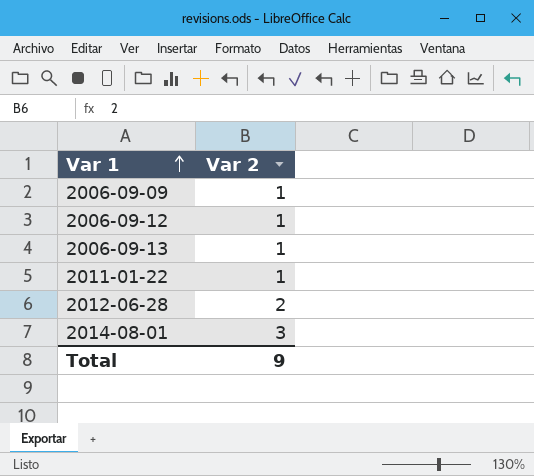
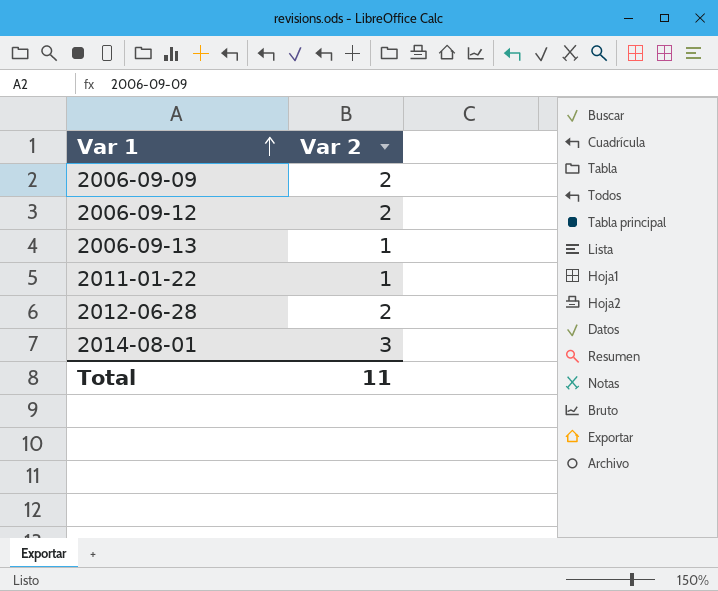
2006-09-09 | Var 2: 1 -> 2
2006-09-12 | Var 2: 1 -> 2
Total | Var 2: 9 -> 11

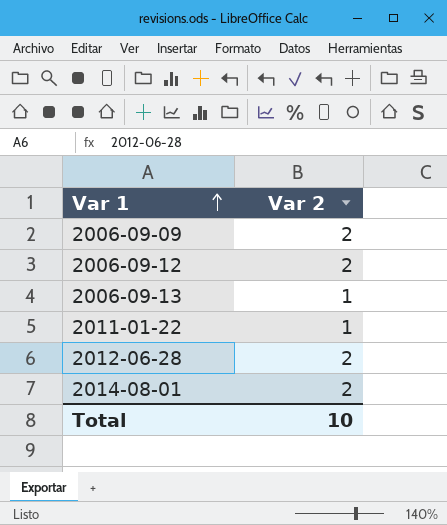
2014-08-01 | Var 2: 3 -> 2
Total | Var 2: 11 -> 10

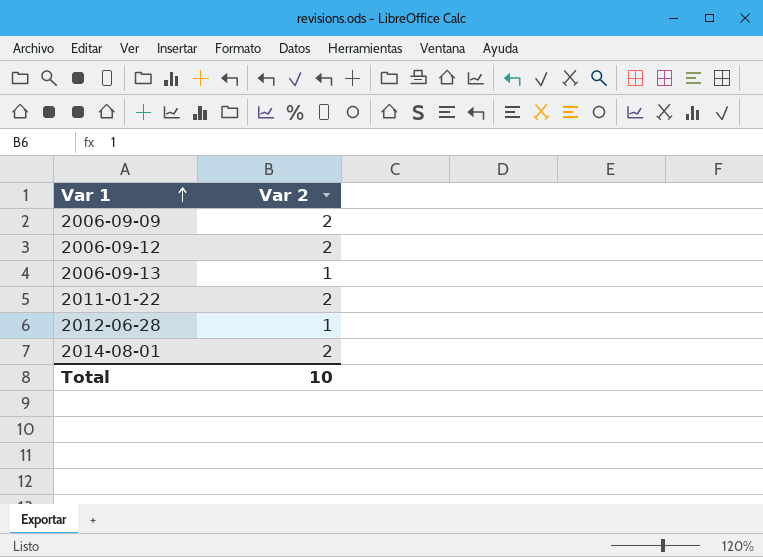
2011-01-22 | Var 2: 1 -> 2
2012-06-28 | Var 2: 2 -> 1

